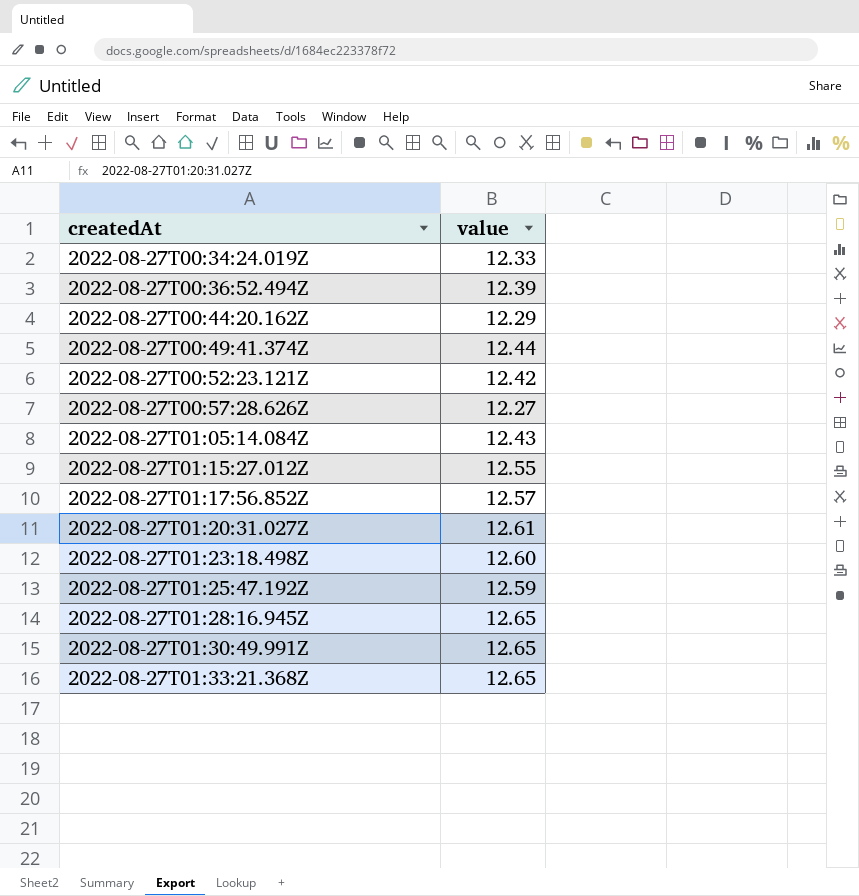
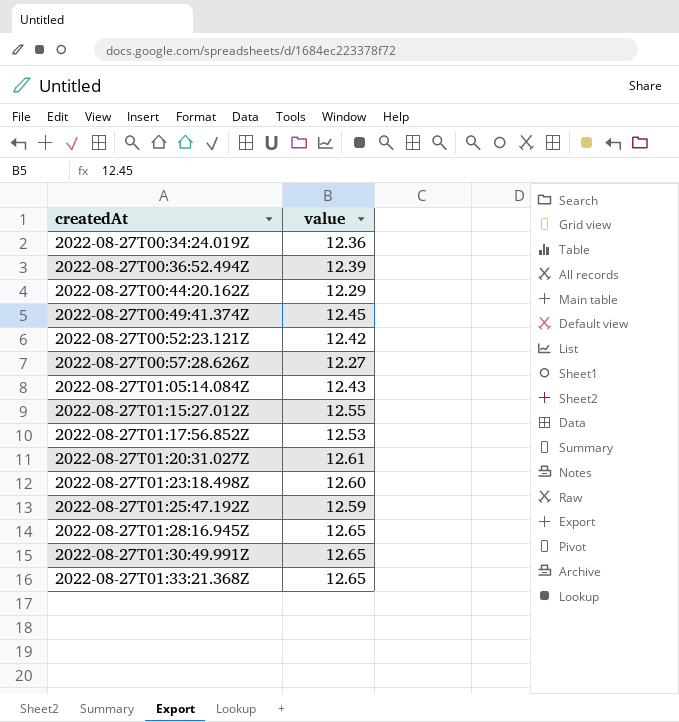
2022-08-27T00:34:24.019Z | value: 12.33 -> 12.36
2022-08-27T00:49:41.374Z | value: 12.44 -> 12.45
2022-08-27T01:17:56.852Z | value: 12.57 -> 12.53

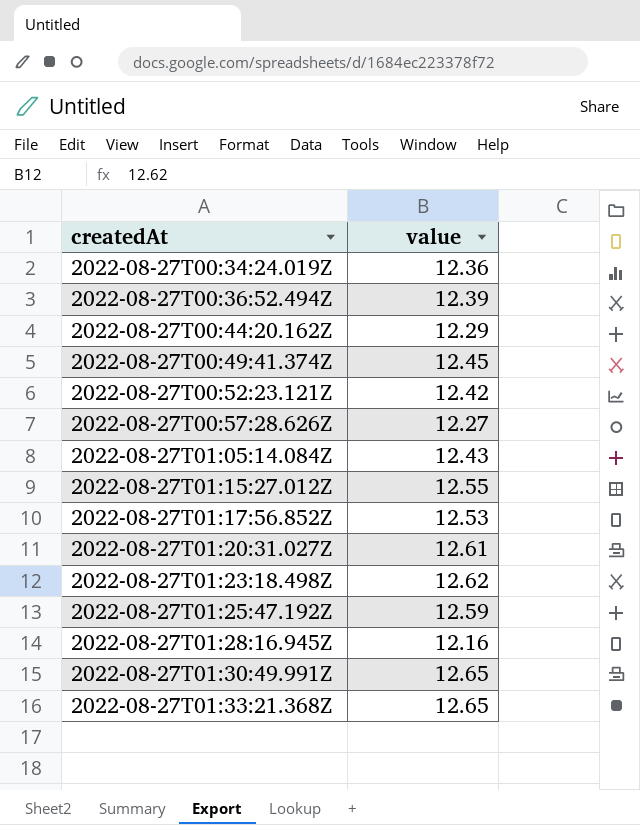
2022-08-27T01:23:18.498Z | value: 12.60 -> 12.62
2022-08-27T01:28:16.945Z | value: 12.65 -> 12.16

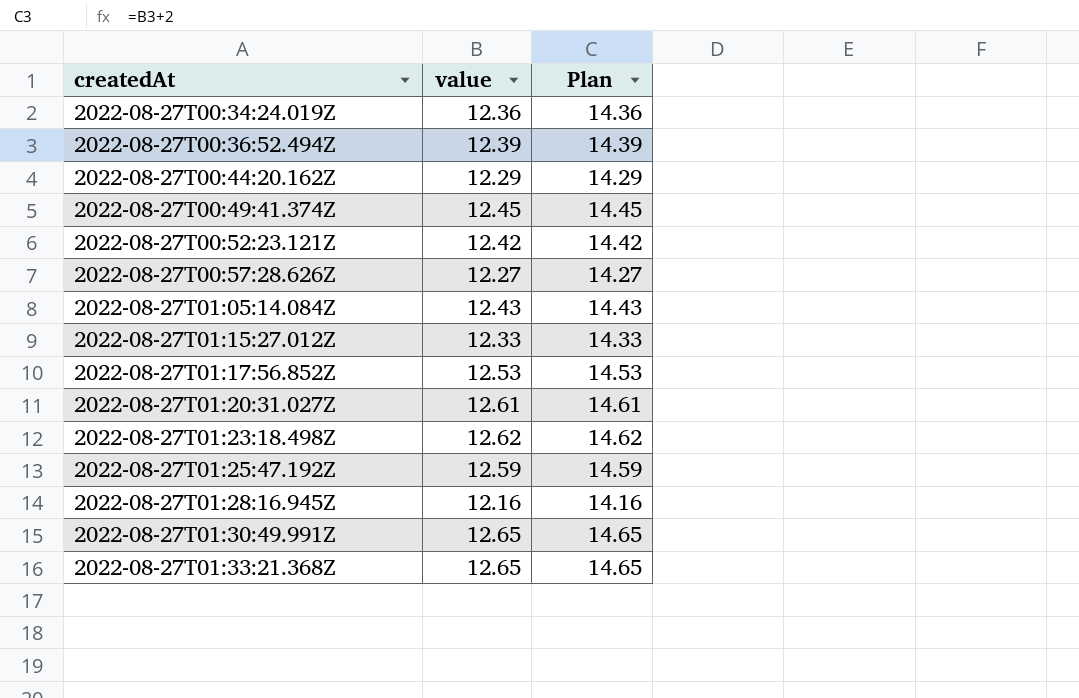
column Plan | formula: none -> [value] + 2
2022-08-27T01:15:27.012Z | value: 12.55 -> 12.33

